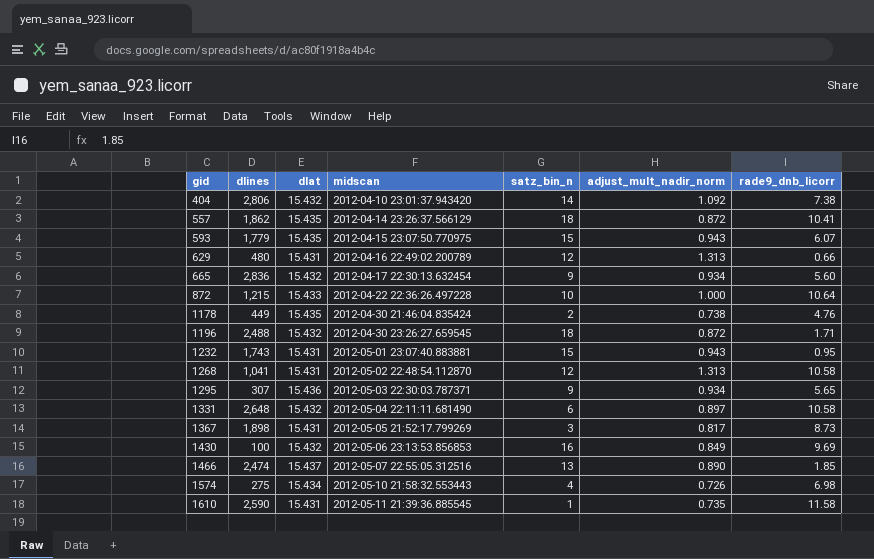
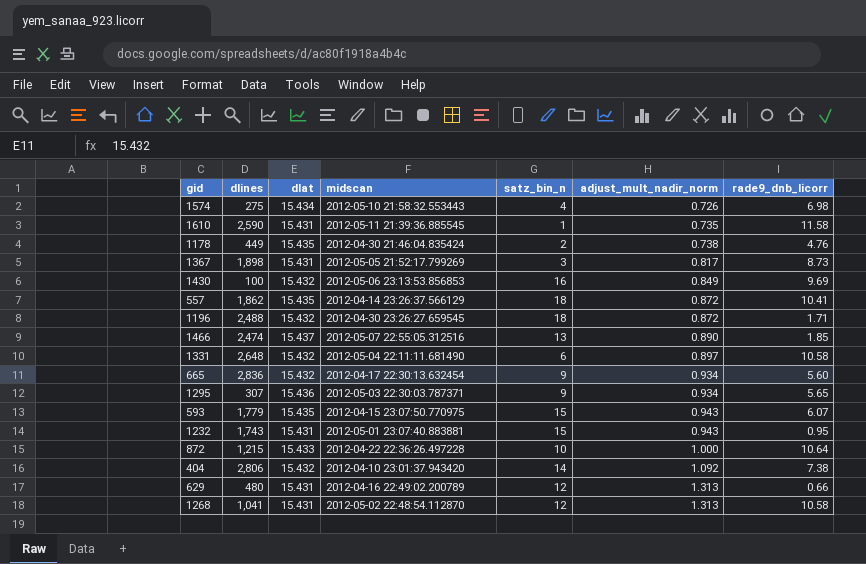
row order: gid ascending -> adjust_mult_nadir_norm ascending

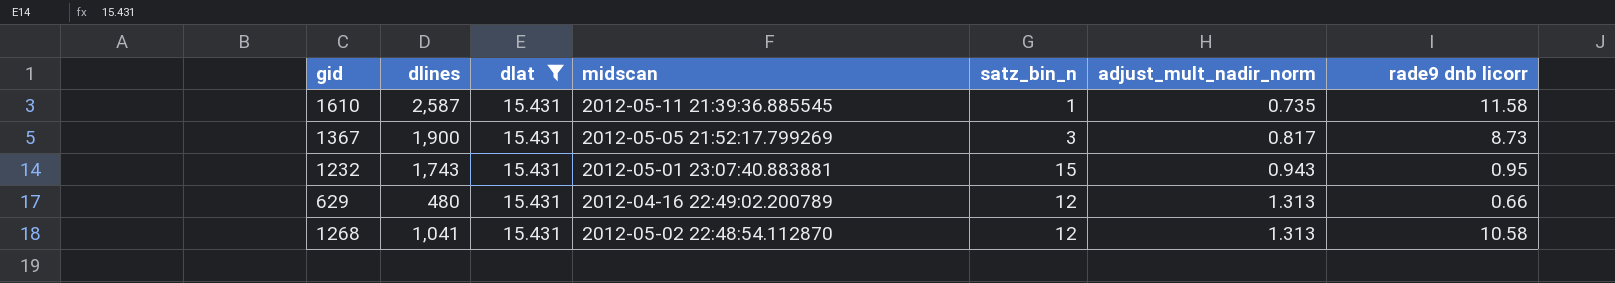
filter: none -> dlat = 15.431
column name: rade9_dnb_licorr -> rade9 dnb licorr
1610 | dlines: 2,590 -> 2,587
1367 | dlines: 1,898 -> 1,900

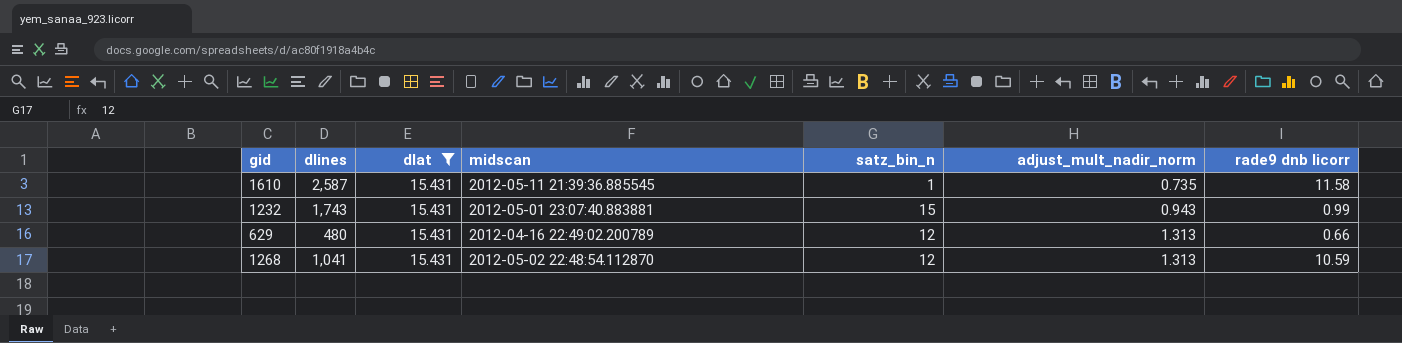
row 1367: 1,900 | 15.431 | 2012-05-05 21:52:17.799269 | 3 | 0.817 | 8.73 -> none
1232 | rade9 dnb licorr: 0.95 -> 0.99
1268 | rade9 dnb licorr: 10.58 -> 10.59

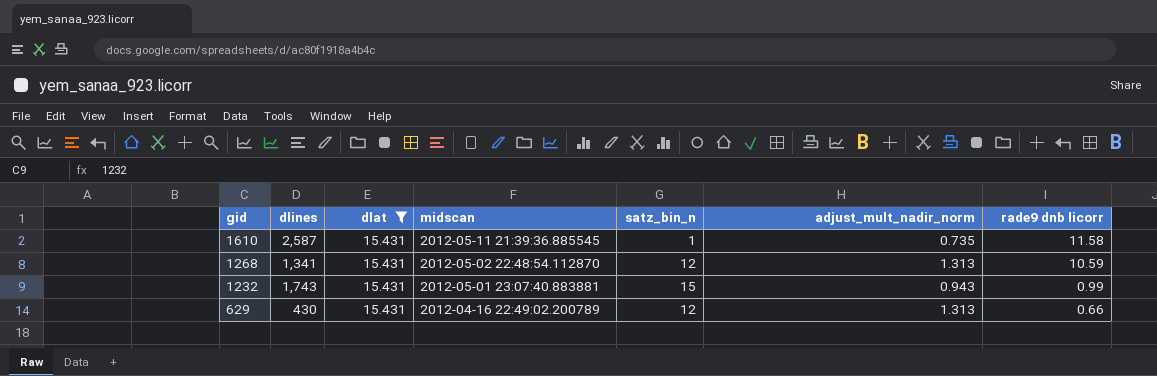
row order: adjust_mult_nadir_norm ascending -> gid descending
1268 | dlines: 1,041 -> 1,341
629 | dlines: 480 -> 430

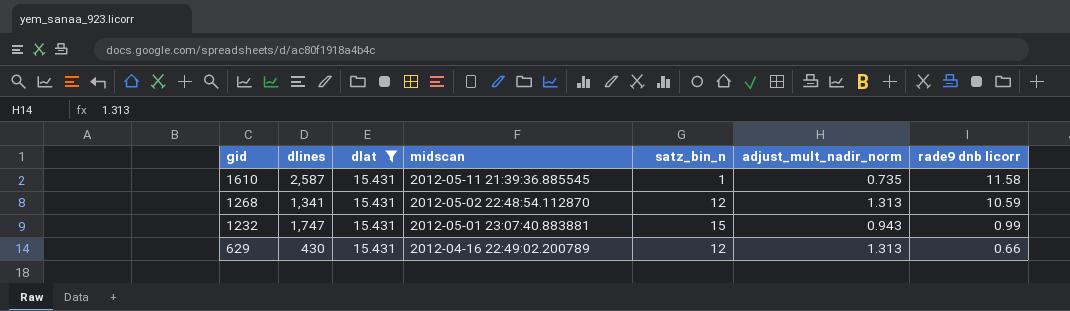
1232 | dlines: 1,743 -> 1,747

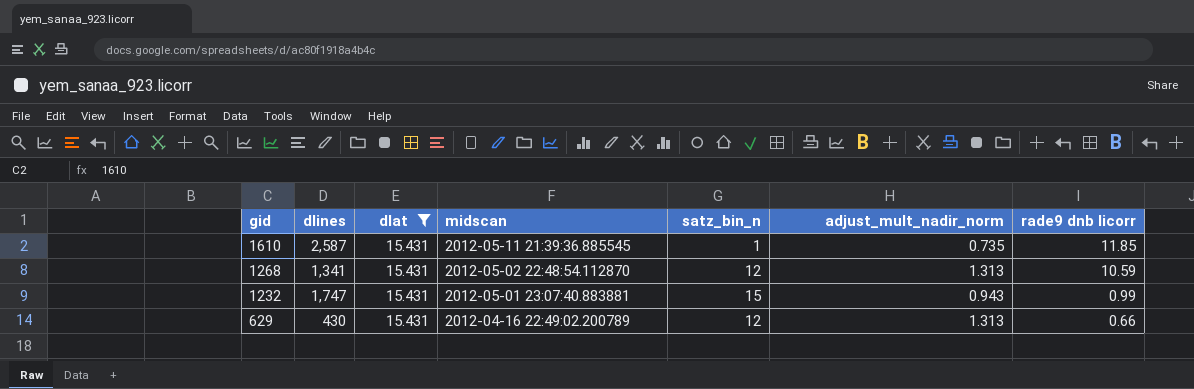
1610 | rade9 dnb licorr: 11.58 -> 11.85

